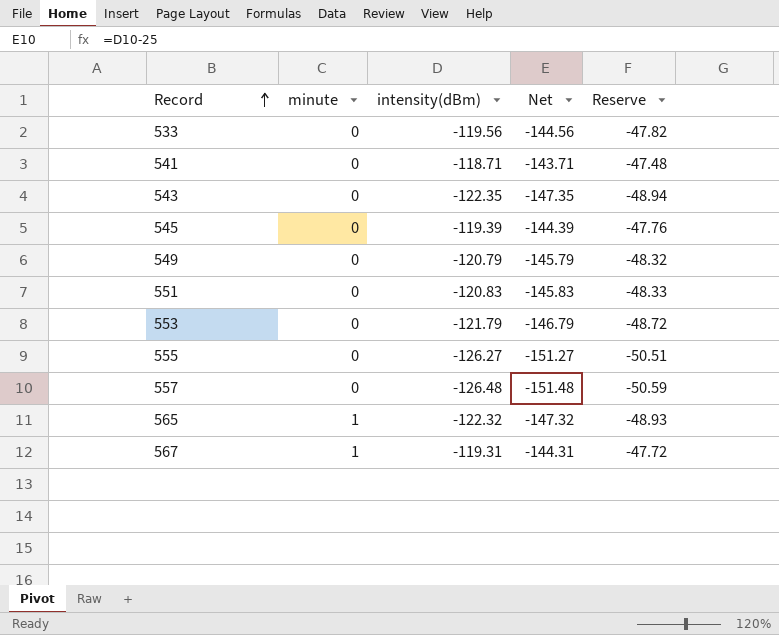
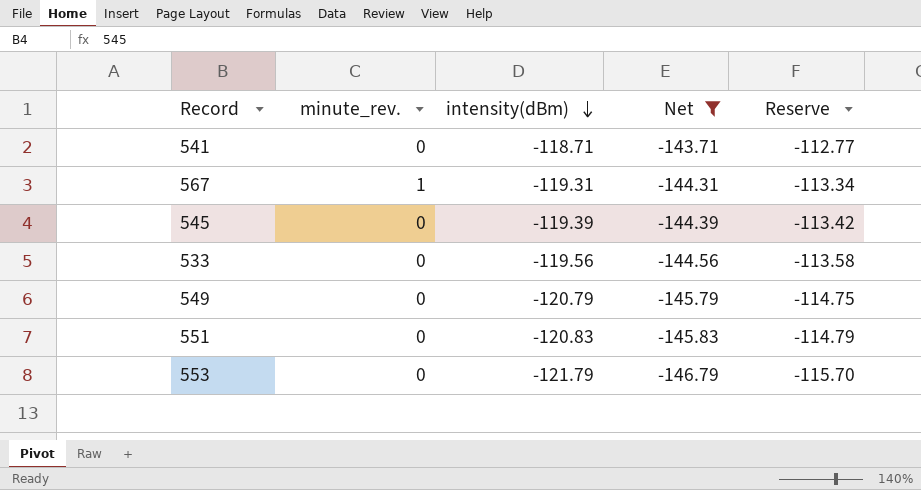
filter: none -> Net >= -146.79
row order: Record ascending -> intensity(dBm) descending
column name: minute -> minute_rev.
column Reserve | formula: [intensity(dBm)] * 0.4 -> [intensity(dBm)] * 0.95

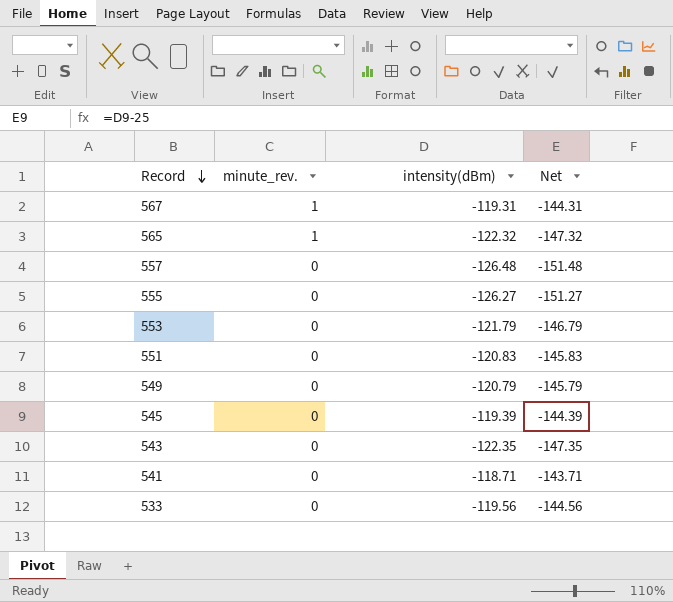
filter: Net >= -146.79 -> none
row order: intensity(dBm) descending -> Record descending
column Reserve | formula: [intensity(dBm)] * 0.95 -> none

